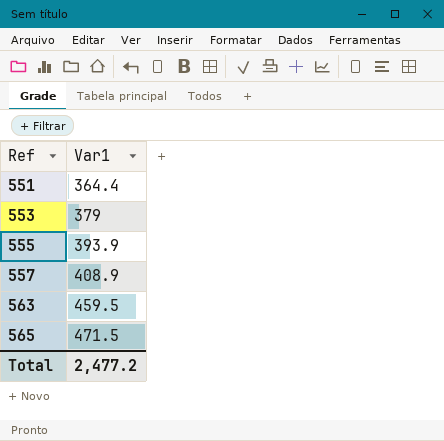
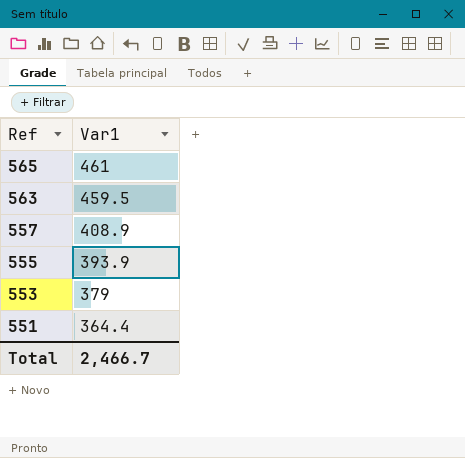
row order: Ref ascending -> Ref descending
565 | Var1: 471.5 -> 461
Total | Var1: 2,477.2 -> 2,466.7

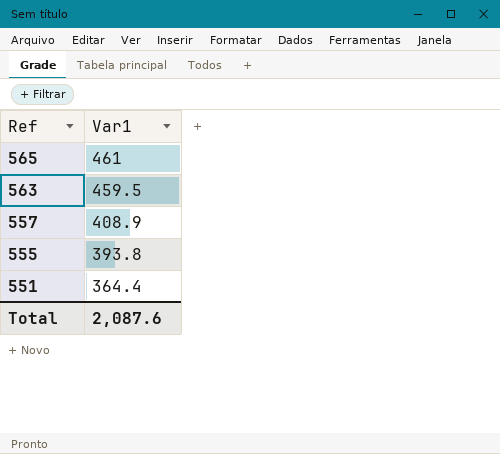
row 553: 379 -> none
555 | Var1: 393.9 -> 393.8
Total | Var1: 2,466.7 -> 2,087.6

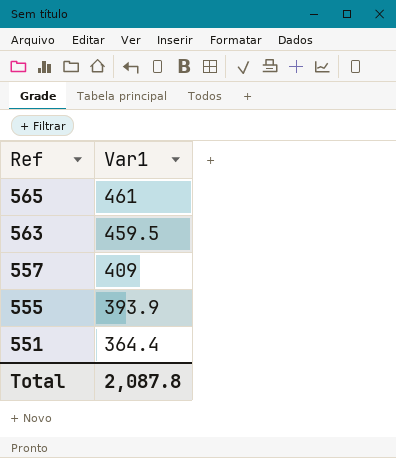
557 | Var1: 408.9 -> 409
555 | Var1: 393.8 -> 393.9
Total | Var1: 2,087.6 -> 2,087.8

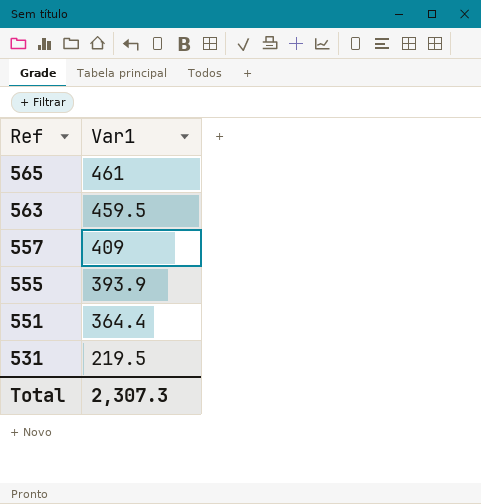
row 531: none -> 219.5
Total | Var1: 2,087.8 -> 2,307.3

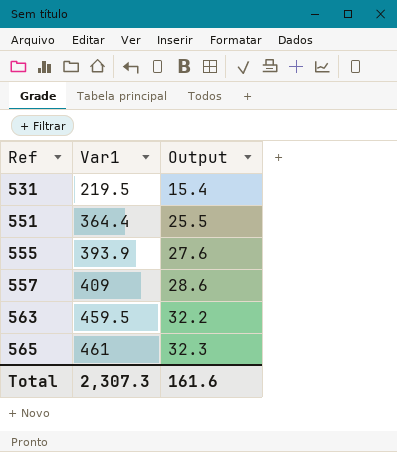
row order: Ref descending -> Ref ascending
column Output | formula: none -> [Var1] * 0.07

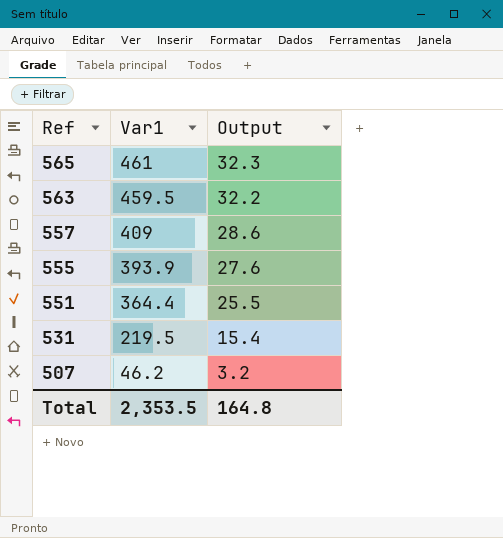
row order: Ref ascending -> Ref descending
row 507: none -> 46.2 | 3.2
Total | Var1: 2,307.3 -> 2,353.5
Total | Output: 161.6 -> 164.8

